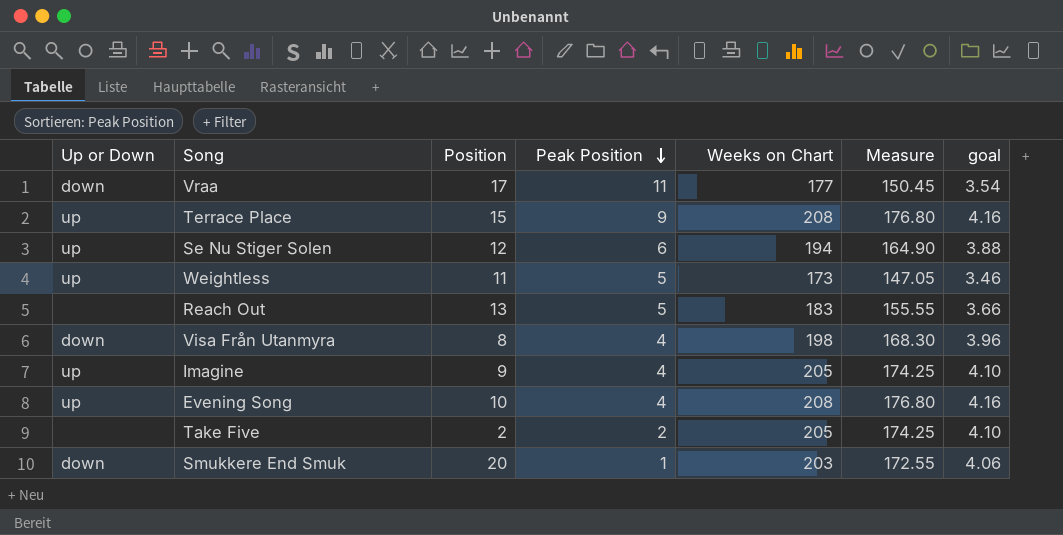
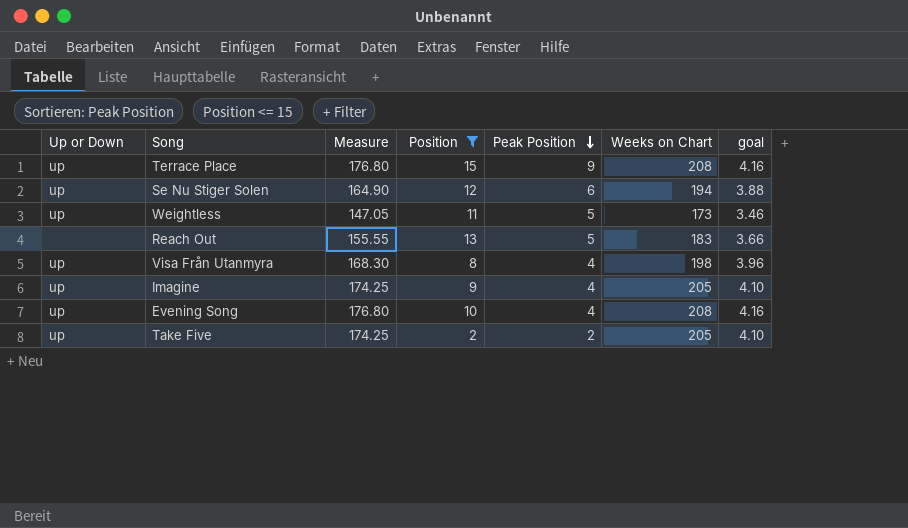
filter: none -> Position <= 15
column Measure | position: 6 -> 3
Visa Från Utanmyra | Up or Down: down -> up
Take Five | Up or Down: none -> up

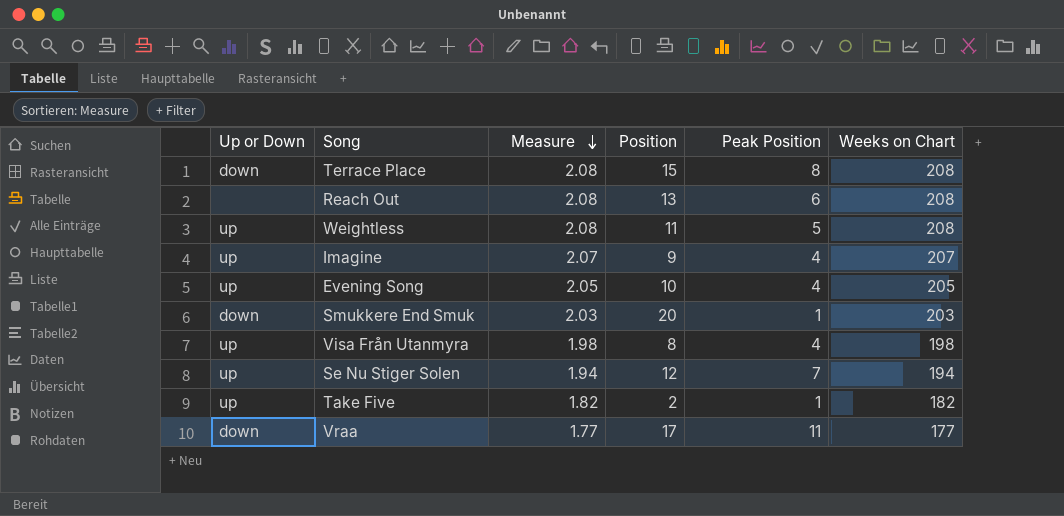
filter: Position <= 15 -> none
row order: Peak Position descending -> Measure descending
column goal | formula: [Weeks on Chart] * 0.02 -> none
column Measure | formula: [Weeks on Chart] * 0.85 -> [Weeks on Chart] * 0.01
Terrace Place | Up or Down: up -> down
Terrace Place | Peak Position: 9 -> 8
Reach Out | Peak Position: 5 -> 6
Reach Out | Weeks on Chart: 183 -> 208
Weightless | Weeks on Chart: 173 -> 208
Imagine | Weeks on Chart: 205 -> 207
Evening Song | Weeks on Chart: 208 -> 205
Se Nu Stiger Solen | Peak Position: 6 -> 7
Take Five | Peak Position: 2 -> 1
Take Five | Weeks on Chart: 205 -> 182

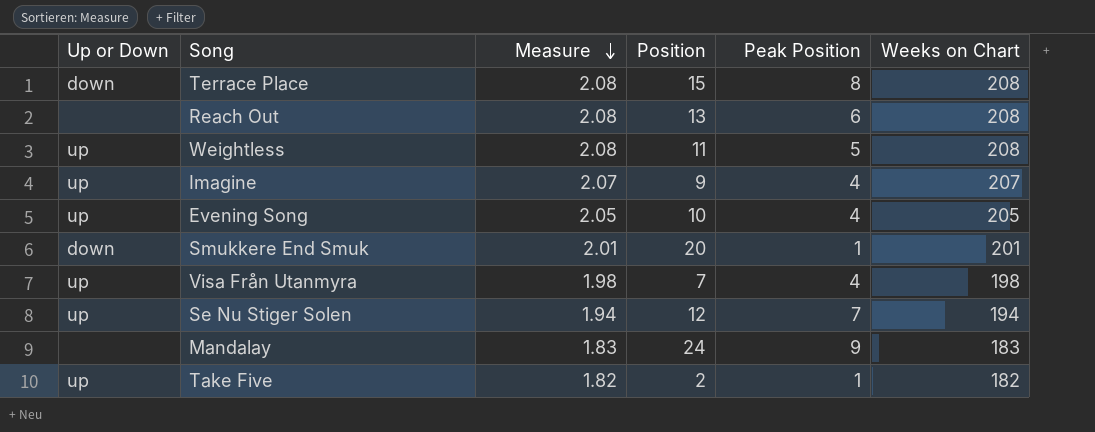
row Vraa: down | 1.77 | 17 | 11 | 177 -> none
Smukkere End Smuk | Measure: 2.03 -> 2.01
Smukkere End Smuk | Weeks on Chart: 203 -> 201
Visa Från Utanmyra | Position: 8 -> 7
row Mandalay: none -> none | 1.83 | 24 | 9 | 183

